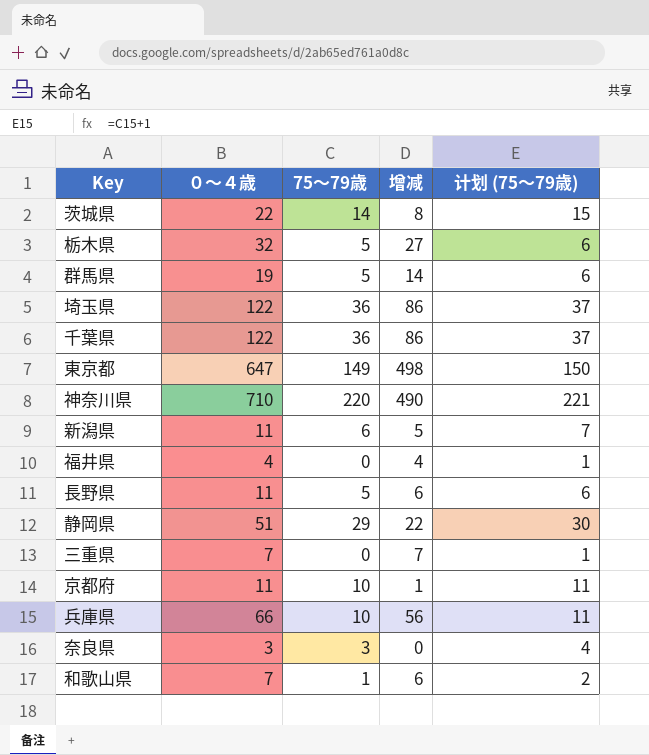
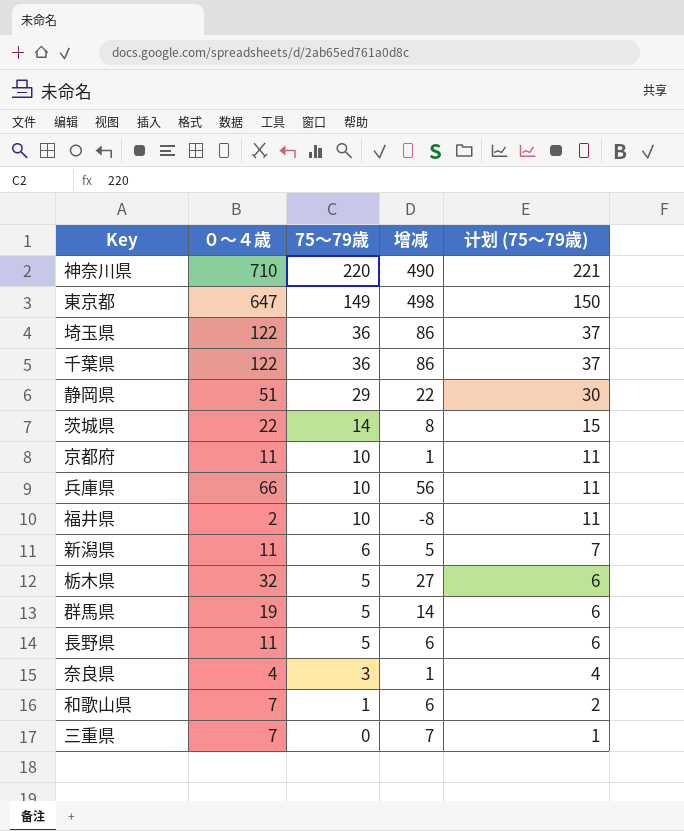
row order: none -> 75～79歳 descending
福井県 | ０～４歳: 4 -> 2
福井県 | 75～79歳: 0 -> 10
福井県 | 增减: 4 -> -8
福井県 | 计划 (75～79歳): 1 -> 11
奈良県 | ０～４歳: 3 -> 4
奈良県 | 增减: 0 -> 1

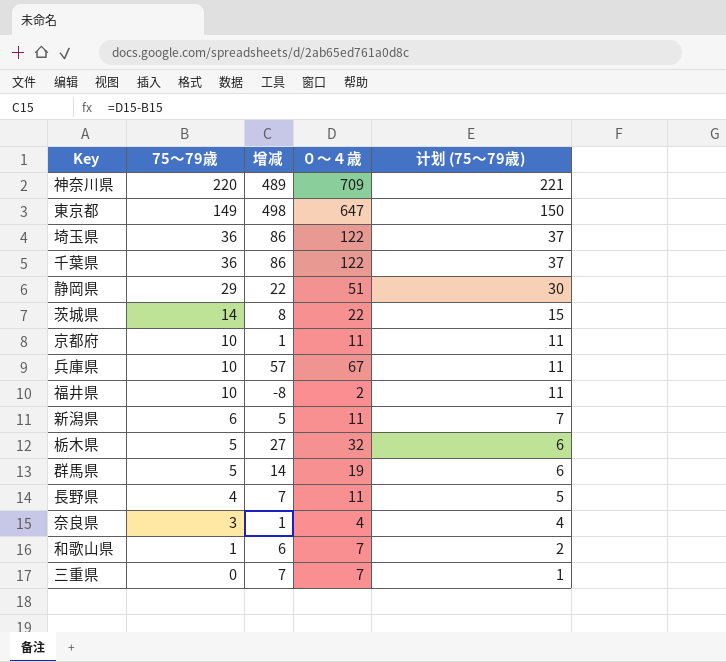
column ０～４歳 | position: 2 -> 4
神奈川県 | 增减: 490 -> 489
神奈川県 | ０～４歳: 710 -> 709
兵庫県 | 增减: 56 -> 57
兵庫県 | ０～４歳: 66 -> 67
長野県 | 75～79歳: 5 -> 4
長野県 | 增减: 6 -> 7
長野県 | 计划 (75～79歳): 6 -> 5

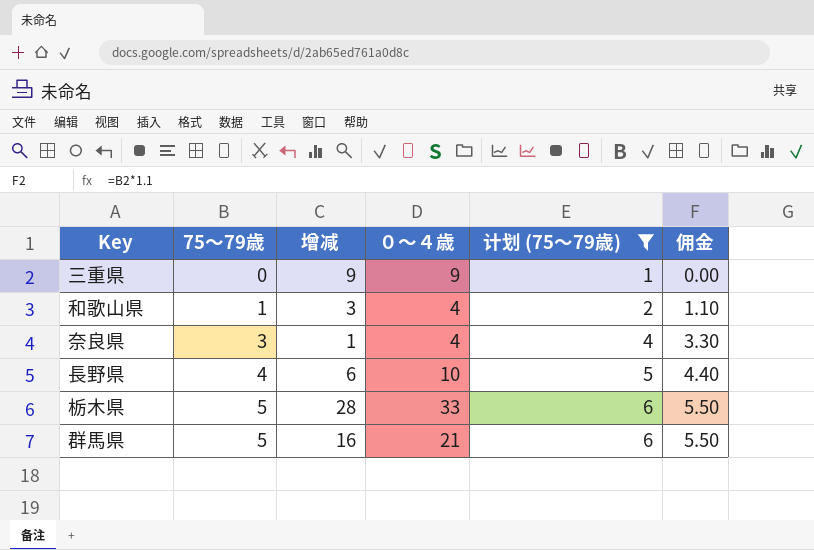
filter: none -> 计划 (75～79歳) <= 6
row order: 75～79歳 descending -> 75～79歳 ascending
column 佣金 | formula: none -> [75～79歳] * 1.1
三重県 | 增减: 7 -> 9
三重県 | ０～４歳: 7 -> 9
和歌山県 | 增减: 6 -> 3
和歌山県 | ０～４歳: 7 -> 4
長野県 | 增减: 7 -> 6
長野県 | ０～４歳: 11 -> 10
栃木県 | 增减: 27 -> 28
栃木県 | ０～４歳: 32 -> 33
群馬県 | 增减: 14 -> 16
群馬県 | ０～４歳: 19 -> 21

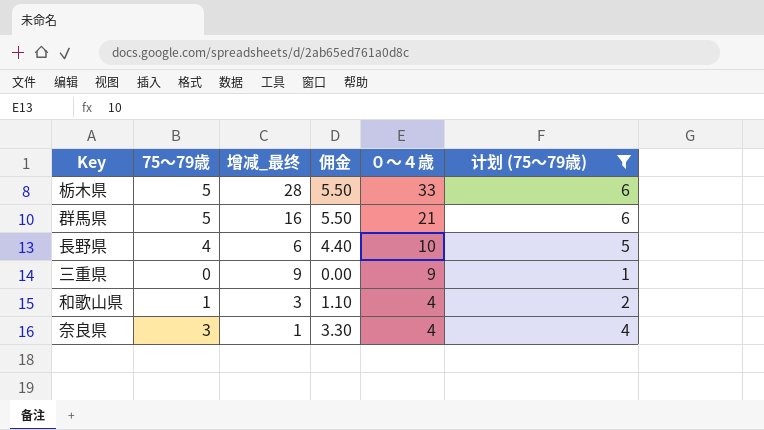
row order: 75～79歳 ascending -> ０～４歳 descending
column name: 增减 -> 增减_最终
column 佣金 | position: 6 -> 4

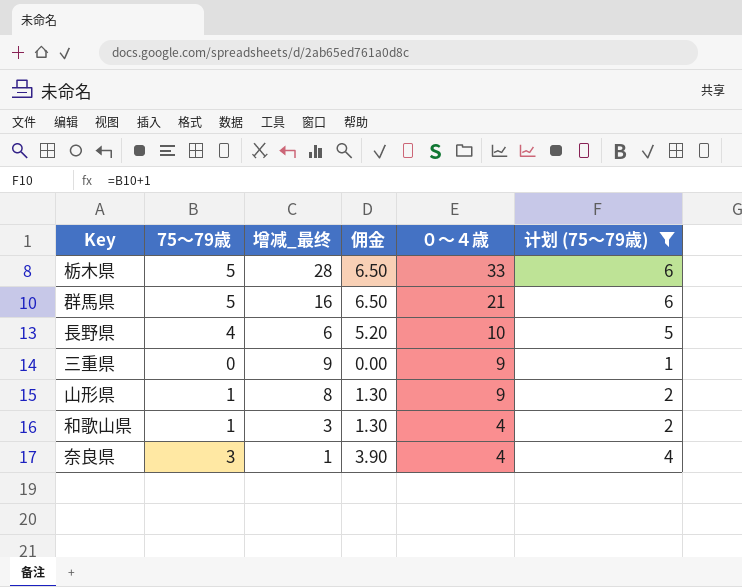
column 佣金 | formula: [75～79歳] * 1.1 -> [75～79歳] * 1.3
row 山形県: none -> 1 | 8 | 1.30 | 9 | 2

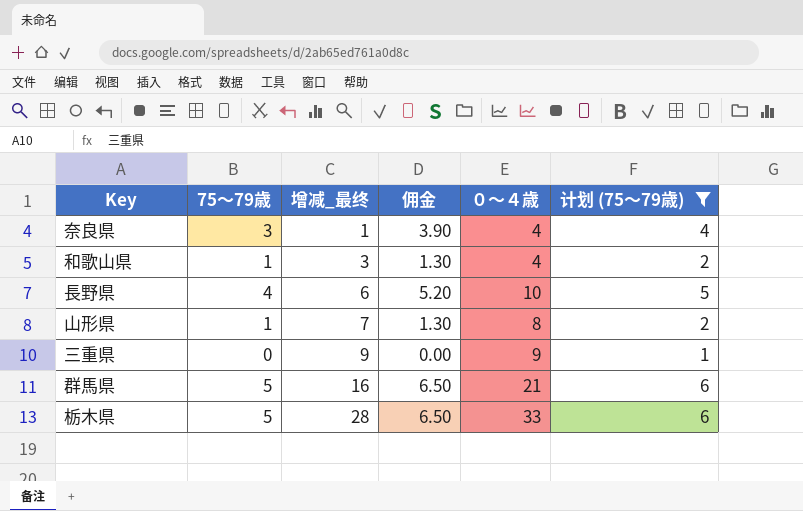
row order: ０～４歳 descending -> 增减_最终 ascending
山形県 | 增减_最终: 8 -> 7
山形県 | ０～４歳: 9 -> 8

